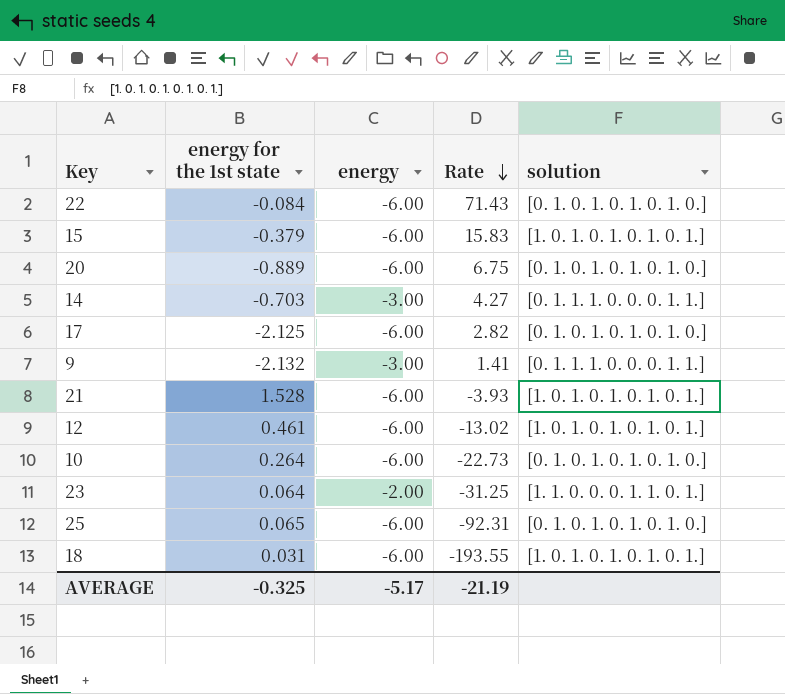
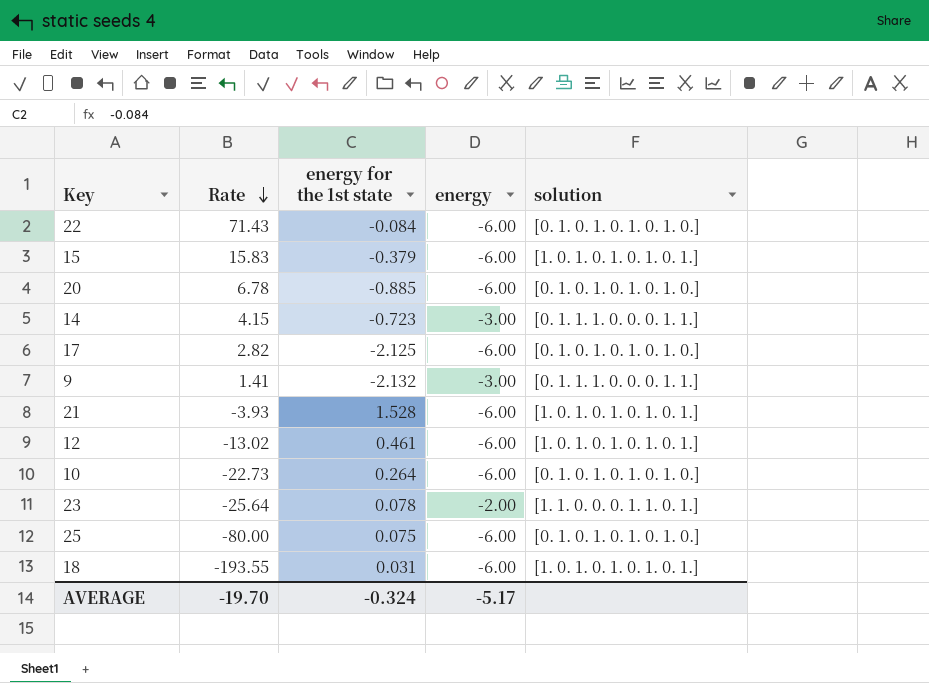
column Rate | position: 4 -> 2
20 | Rate: 6.75 -> 6.78
20 | energy for the 1st state: -0.889 -> -0.885
14 | Rate: 4.27 -> 4.15
14 | energy for the 1st state: -0.703 -> -0.723
23 | Rate: -31.25 -> -25.64
23 | energy for the 1st state: 0.064 -> 0.078
25 | Rate: -92.31 -> -80.00
25 | energy for the 1st state: 0.065 -> 0.075
AVERAGE | Rate: -21.19 -> -19.70
AVERAGE | energy for the 1st state: -0.325 -> -0.324

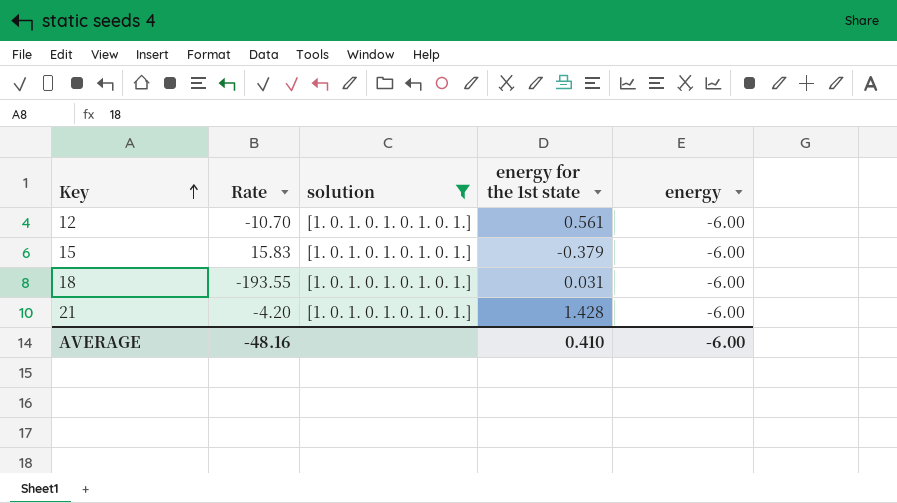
filter: none -> solution = [1. 0. 1. 0. 1. 0. 1. 0. 1.]
row order: Rate descending -> Key ascending
column solution | position: 5 -> 3
12 | Rate: -13.02 -> -10.70
12 | energy for the 1st state: 0.461 -> 0.561
21 | Rate: -3.93 -> -4.20
21 | energy for the 1st state: 1.528 -> 1.428
AVERAGE | Rate: -19.70 -> -48.16
AVERAGE | energy for the 1st state: -0.324 -> 0.410
AVERAGE | energy: -5.17 -> -6.00

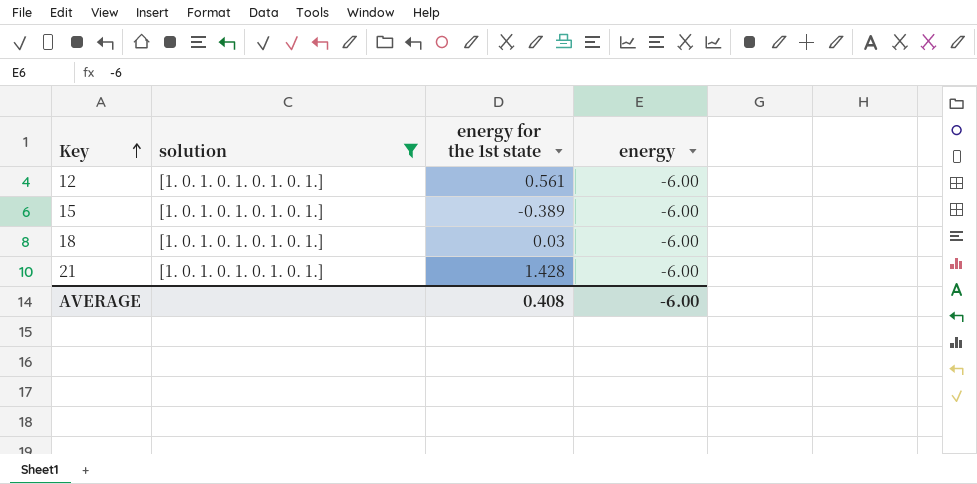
column Rate | formula: [energy] / [energy for the 1st state] -> none
15 | energy for the 1st state: -0.379 -> -0.389
18 | energy for the 1st state: 0.031 -> 0.03
AVERAGE | energy for the 1st state: 0.410 -> 0.408

